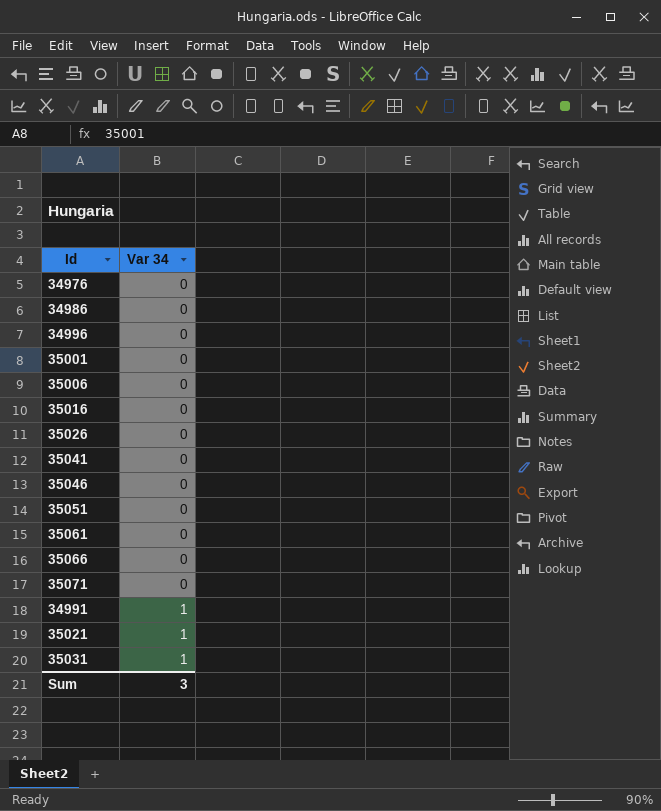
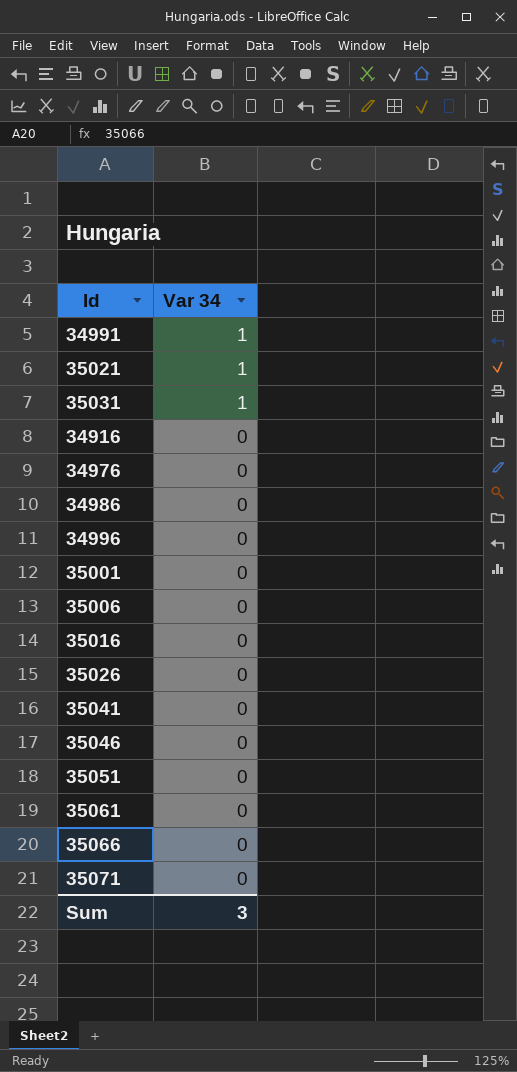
row order: Var 34 ascending -> Var 34 descending
row 34916: none -> 0

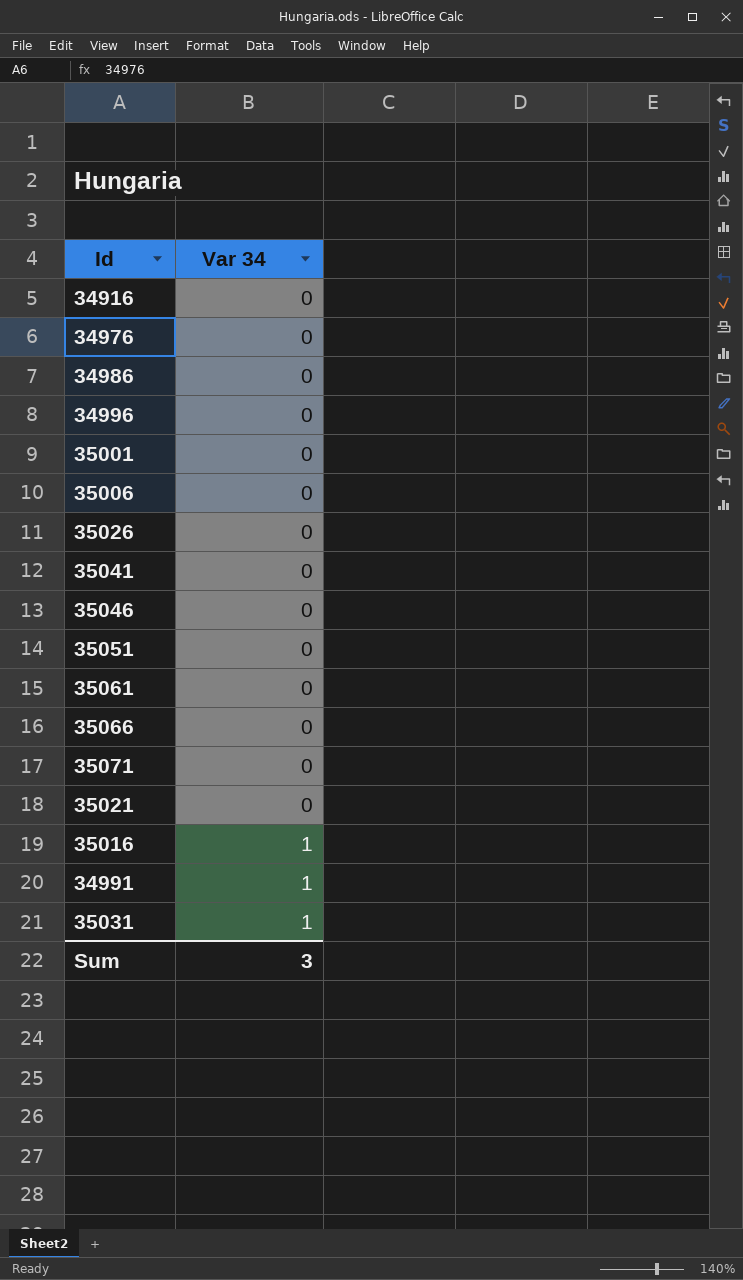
row order: Var 34 descending -> Var 34 ascending
35021 | Var 34: 1 -> 0
35016 | Var 34: 0 -> 1

